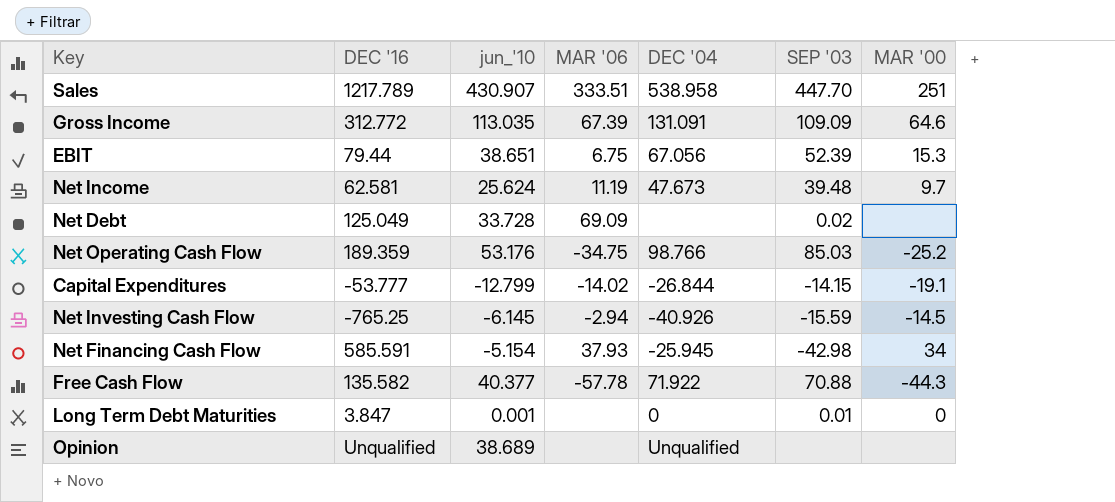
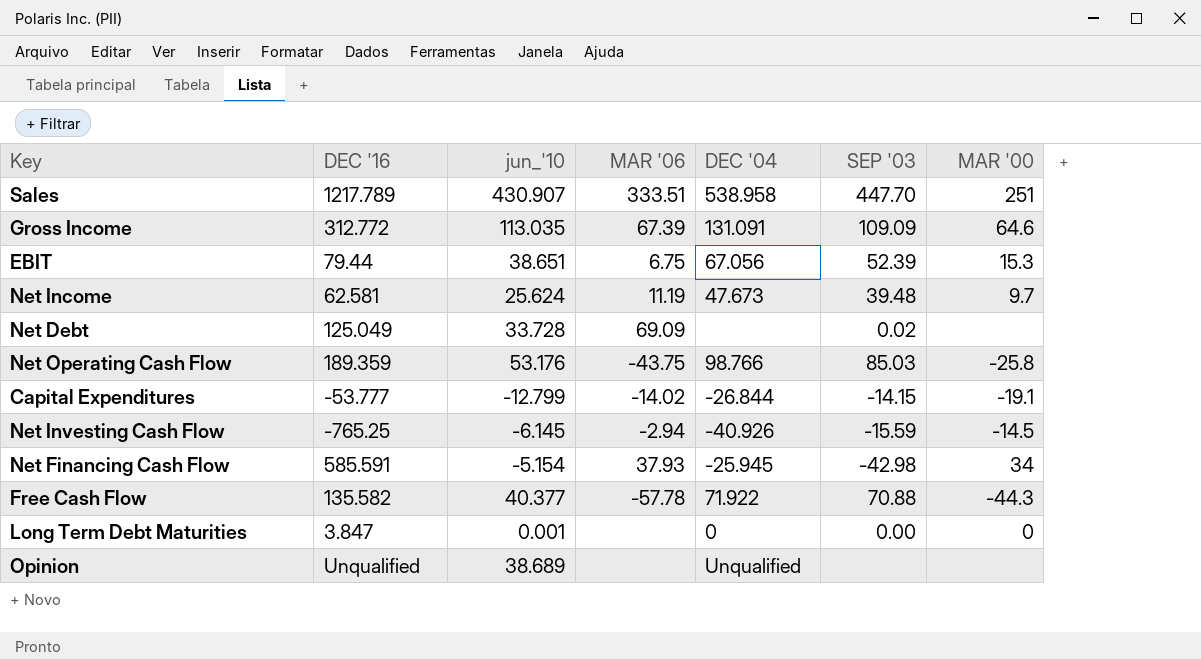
Net Operating Cash Flow | MAR '06: -34.75 -> -43.75
Net Operating Cash Flow | MAR '00: -25.2 -> -25.8
Long Term Debt Maturities | SEP '03: 0.01 -> 0.00

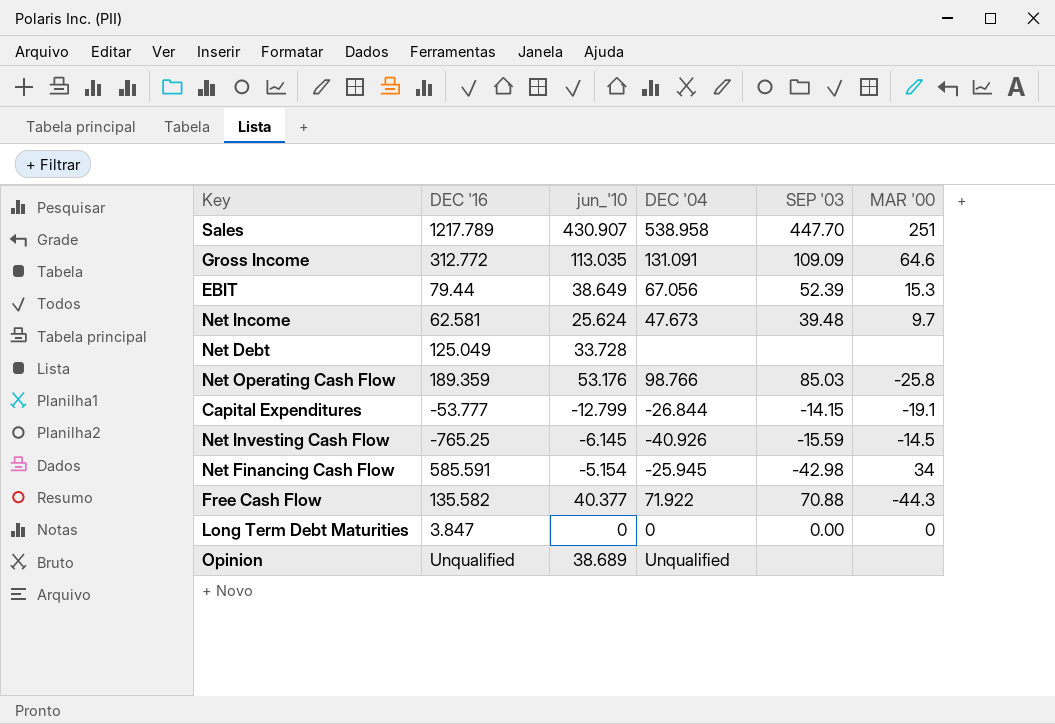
column MAR '06 | position: 4 -> none
EBIT | jun_'10: 38.651 -> 38.649
Net Debt | SEP '03: 0.02 -> none
Long Term Debt Maturities | jun_'10: 0.001 -> 0

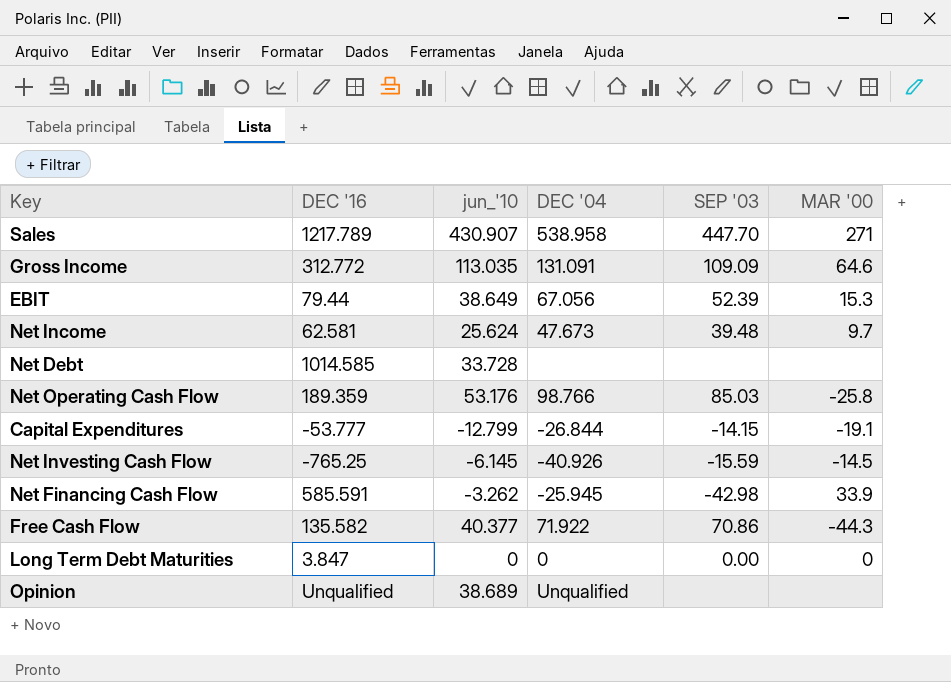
Sales | MAR '00: 251 -> 271
Net Debt | DEC '16: 125.049 -> 1014.585
Net Financing Cash Flow | jun_'10: -5.154 -> -3.262
Net Financing Cash Flow | MAR '00: 34 -> 33.9
Free Cash Flow | SEP '03: 70.88 -> 70.86

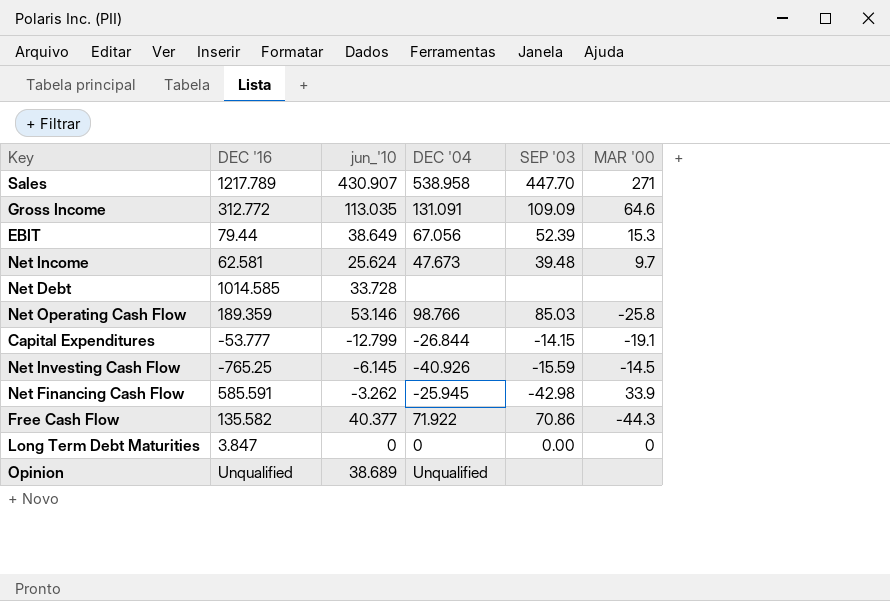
Net Operating Cash Flow | jun_'10: 53.176 -> 53.146

